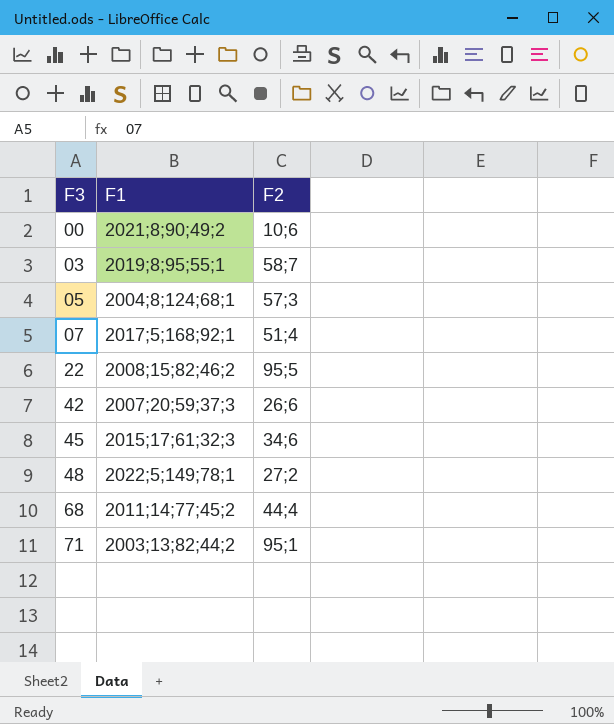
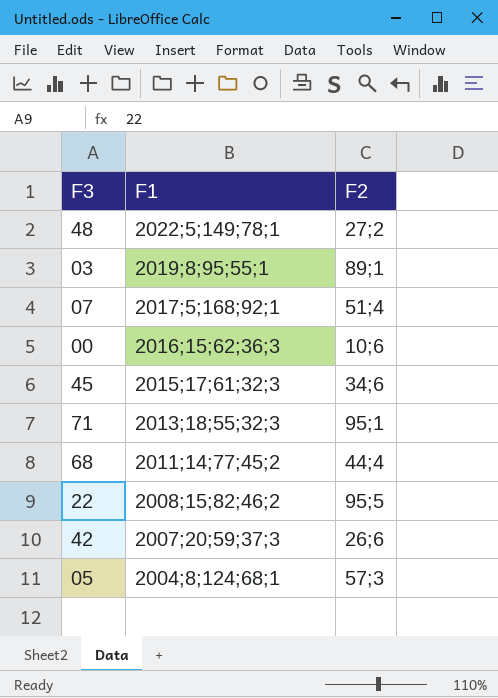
row order: F3 ascending -> F1 descending
03 | F2: 58;7 -> 89;1
00 | F1: 2021;8;90;49;2 -> 2016;15;62;36;3
71 | F1: 2003;13;82;44;2 -> 2013;18;55;32;3

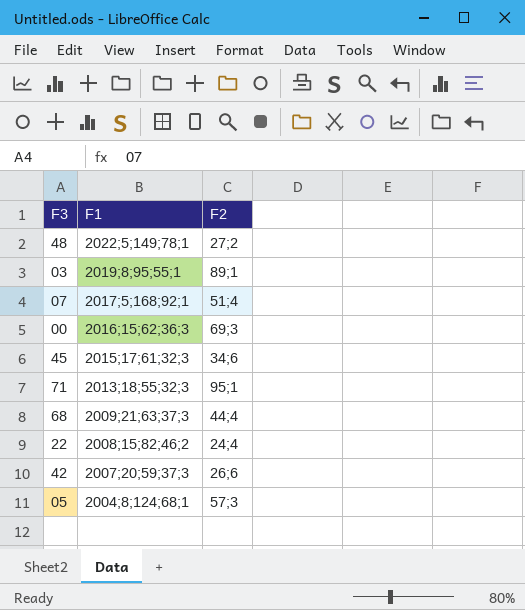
00 | F2: 10;6 -> 69;3
68 | F1: 2011;14;77;45;2 -> 2009;21;63;37;3
22 | F2: 95;5 -> 24;4

